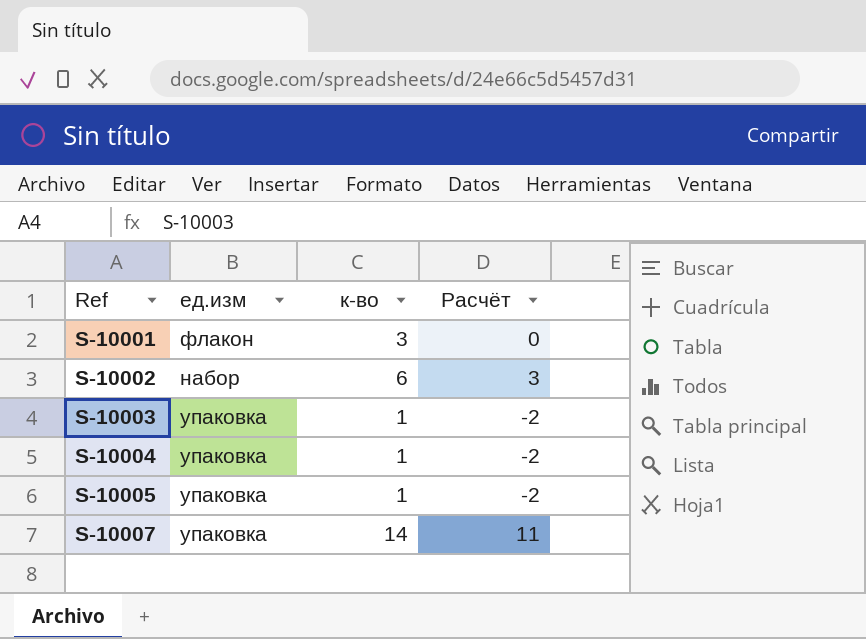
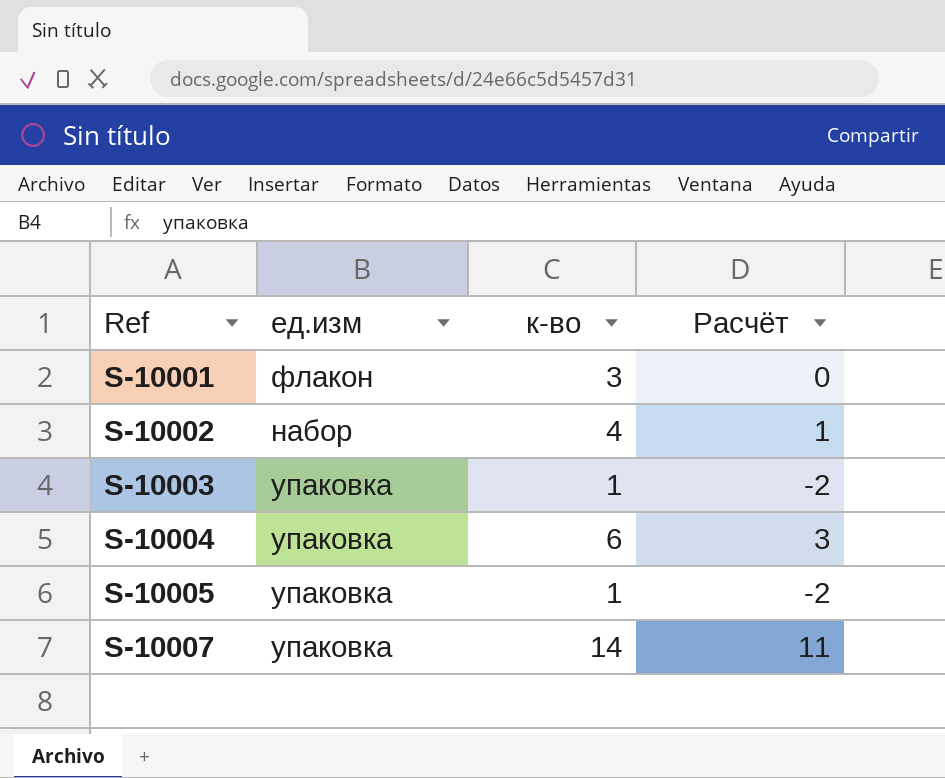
S-10002 | к-во: 6 -> 4
S-10002 | Расчёт: 3 -> 1
S-10004 | к-во: 1 -> 6
S-10004 | Расчёт: -2 -> 3

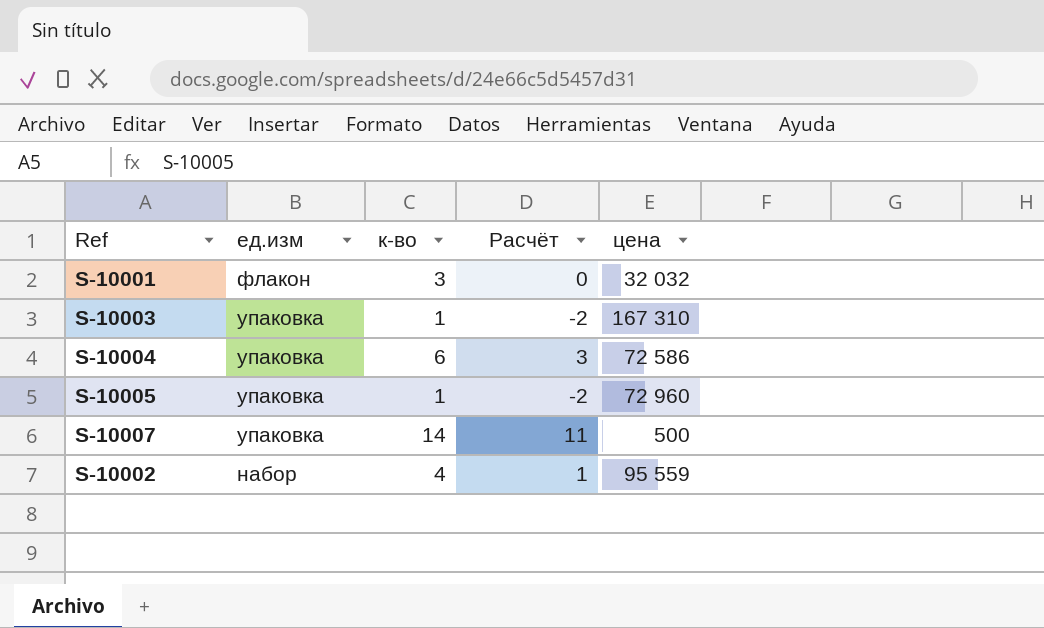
row order: Ref ascending -> ед.изм descending
column цена | position: none -> 5

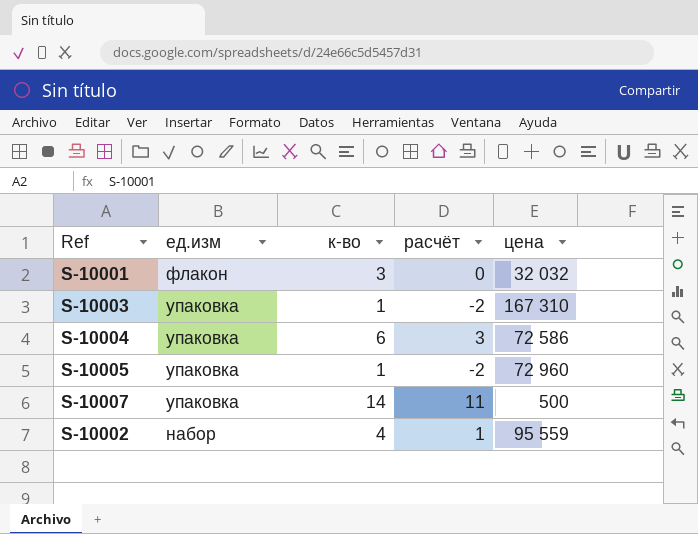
column name: Расчёт -> расчёт

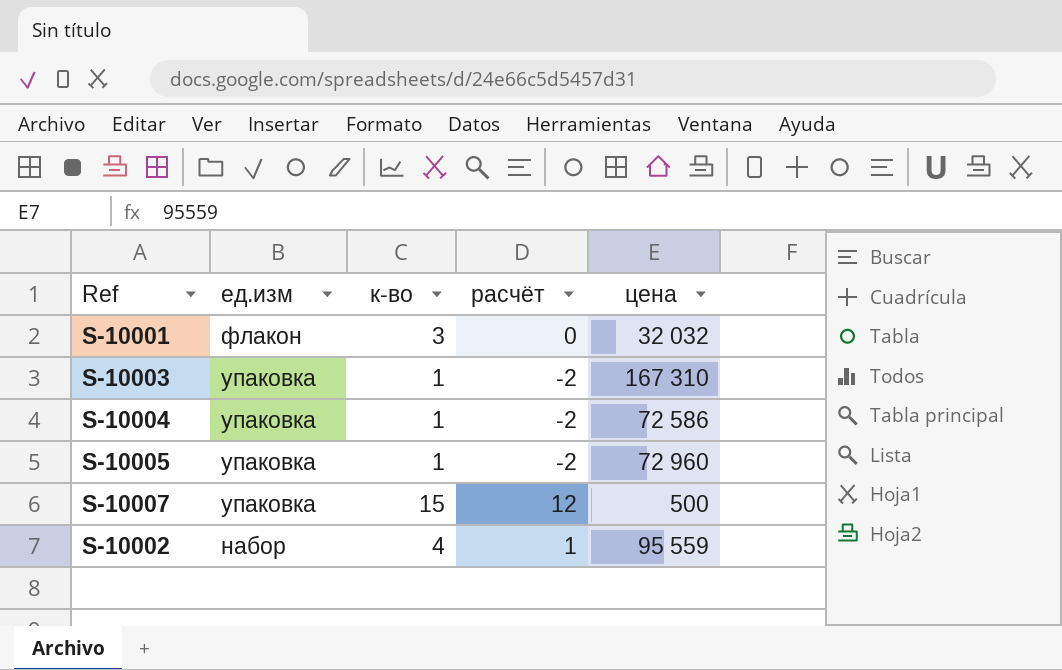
S-10004 | к-во: 6 -> 1
S-10004 | расчёт: 3 -> -2
S-10007 | к-во: 14 -> 15
S-10007 | расчёт: 11 -> 12

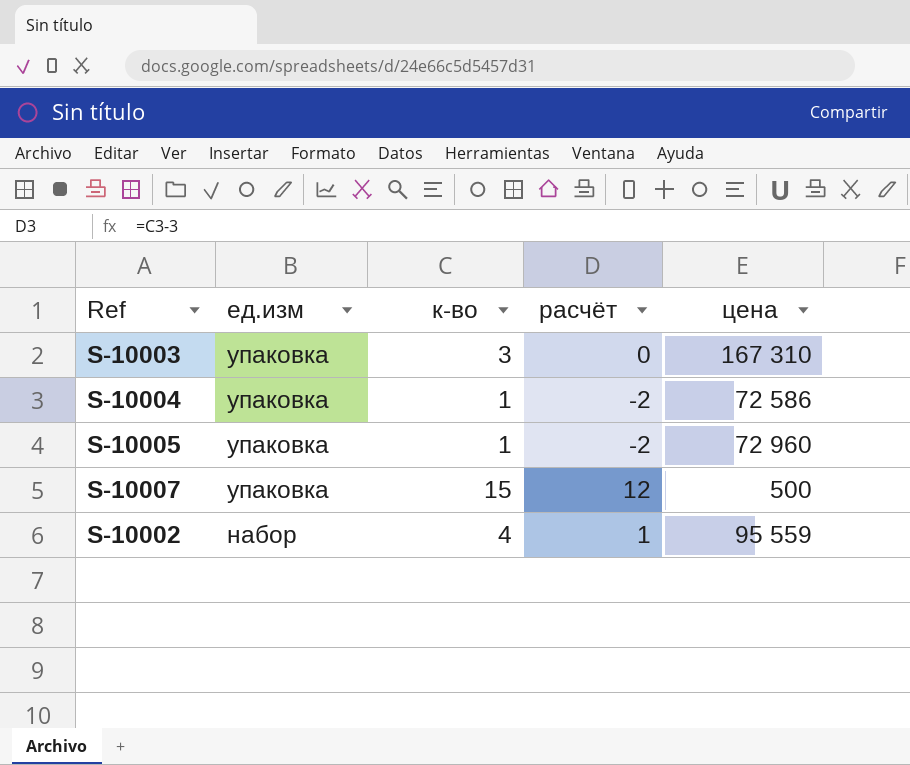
row S-10001: флакон | 3 | 0 | 32 032 -> none
S-10003 | к-во: 1 -> 3
S-10003 | расчёт: -2 -> 0

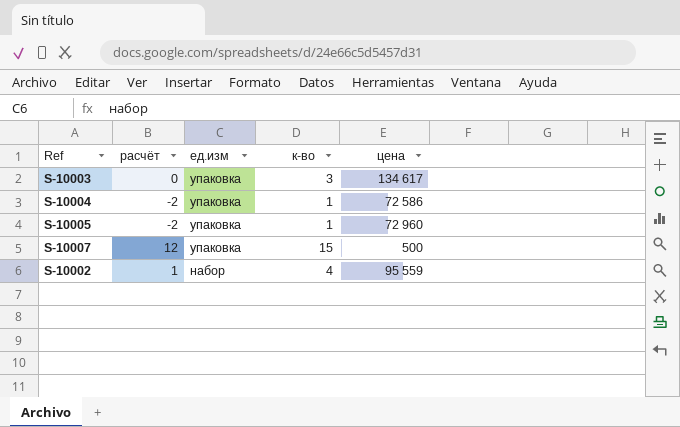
column расчёт | position: 4 -> 2
S-10003 | цена: 167 310 -> 134 617

